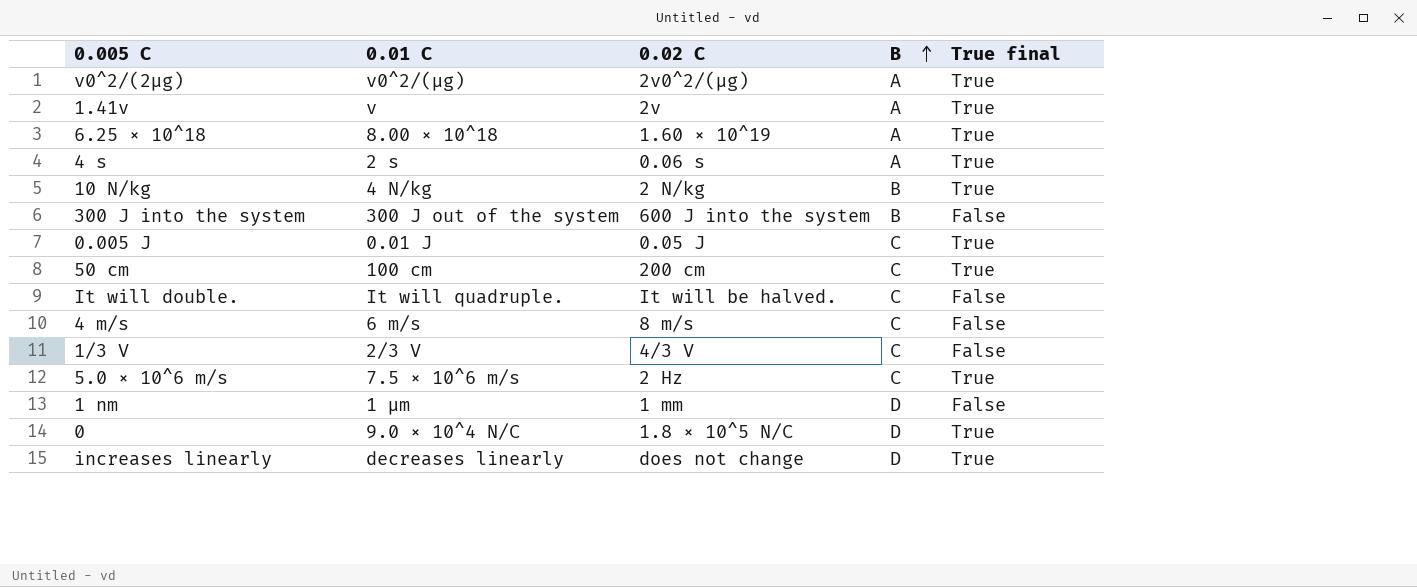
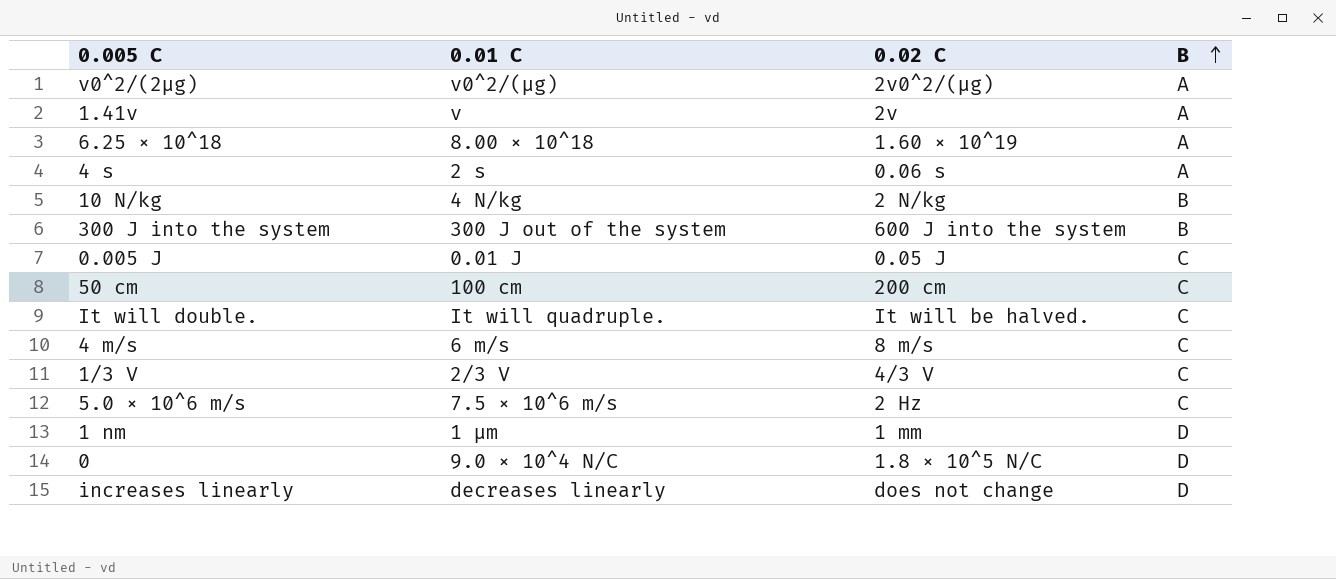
column True final | position: 5 -> none

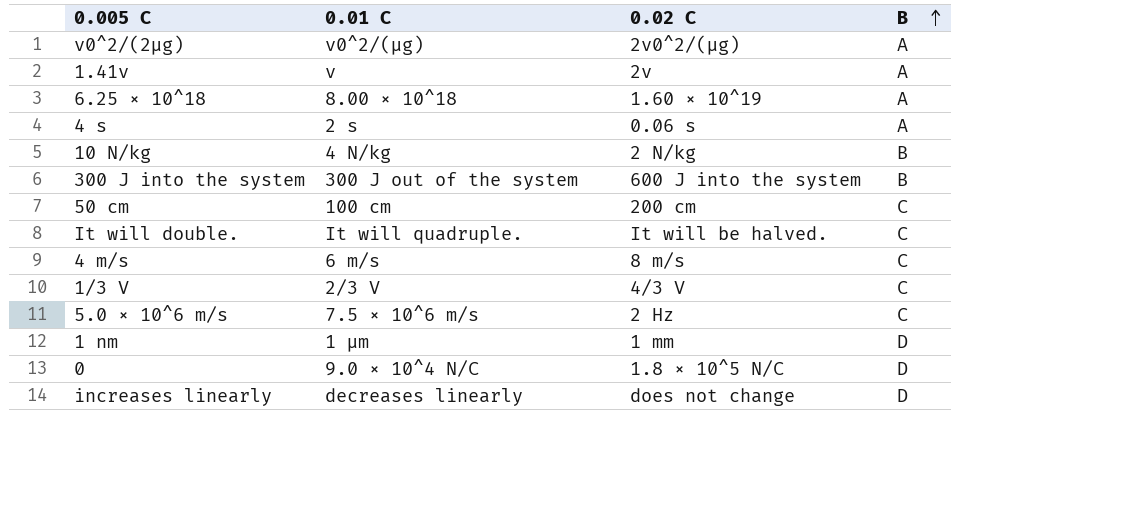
row 0.005 J: 0.01 J | 0.05 J | C -> none

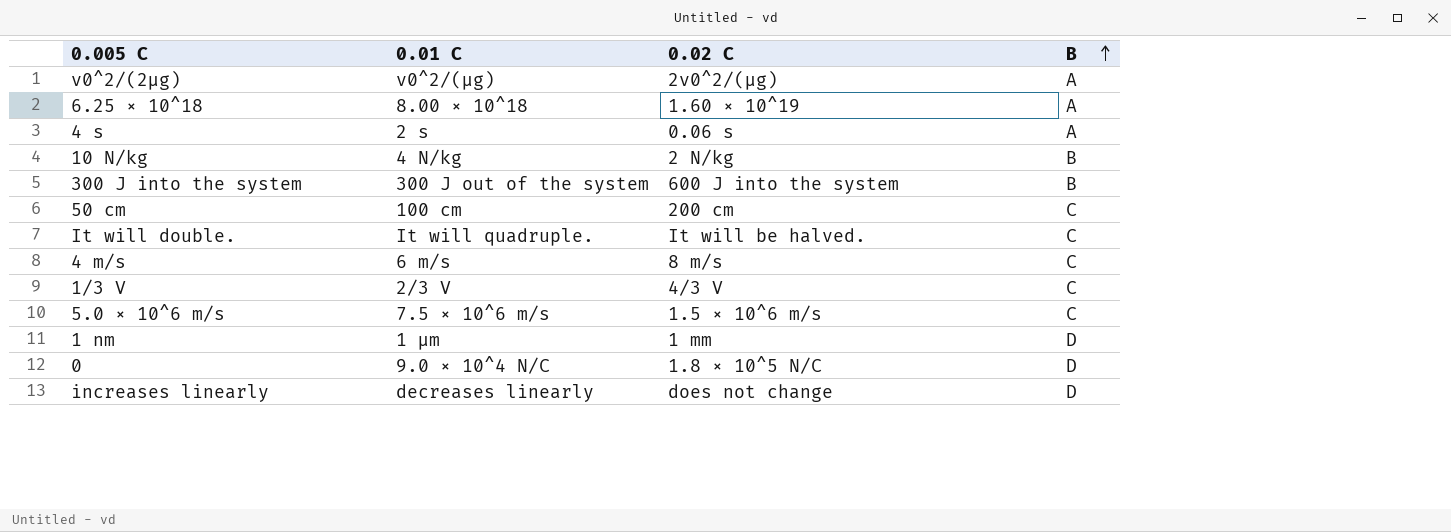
row 1.41v: v | 2v | A -> none
5.0 × 10^6 m/s | 0.02 C: 2 Hz -> 1.5 × 10^6 m/s

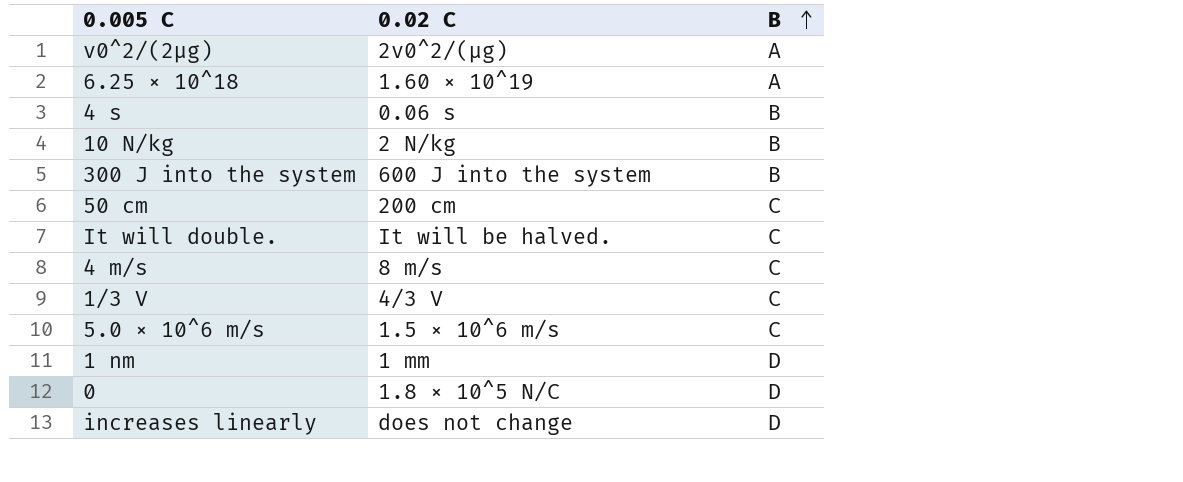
column 0.01 C | position: 2 -> none
4 s | B: A -> B

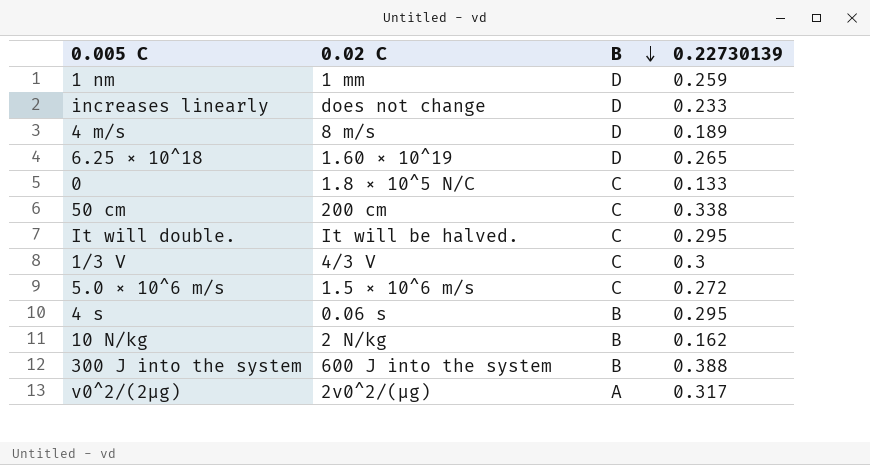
row order: B ascending -> B descending
column 0.22730139 | position: none -> 4
4 m/s | B: C -> D
6.25 × 10^18 | B: A -> D
0 | B: D -> C

